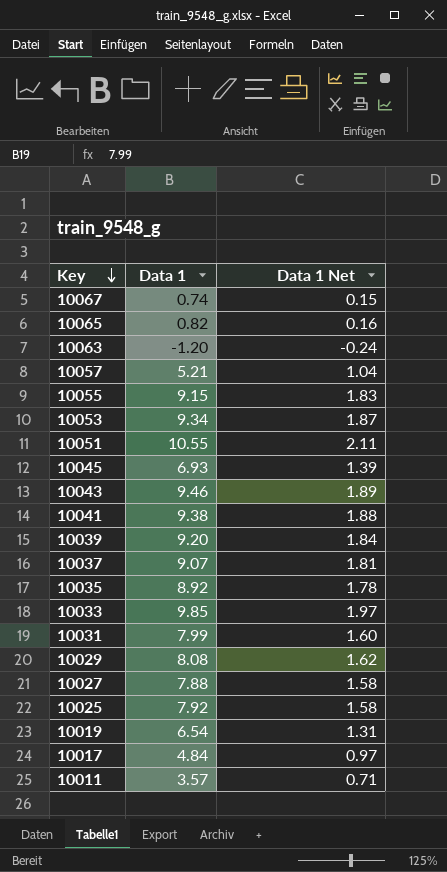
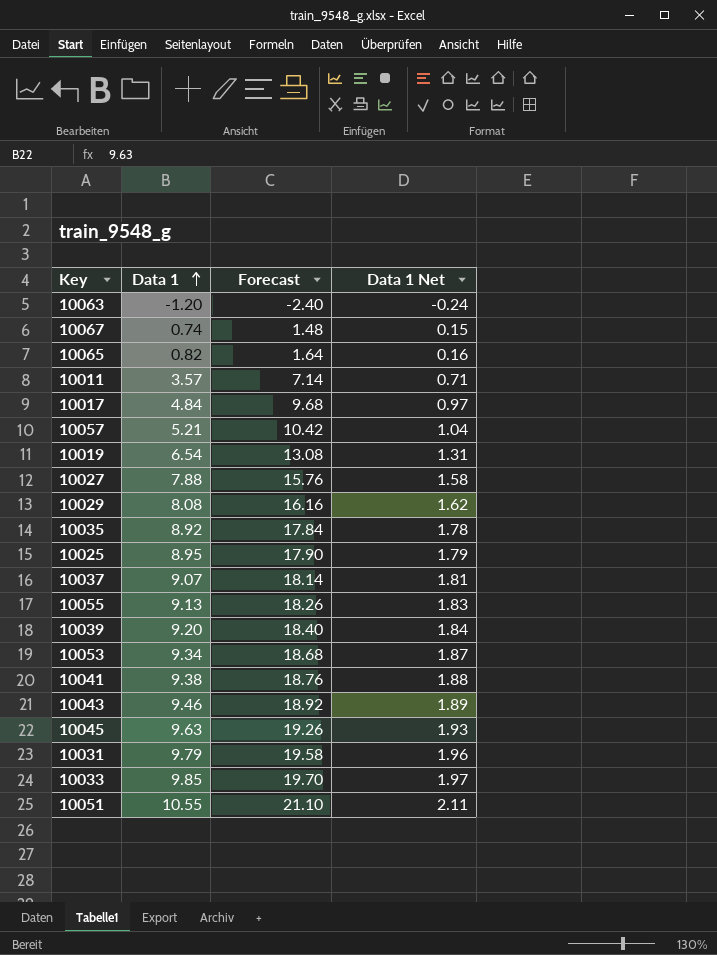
row order: Key descending -> Data 1 ascending
column Forecast | formula: none -> [Data 1] * 2
10025 | Data 1: 7.92 -> 8.95
10025 | Data 1 Net: 1.58 -> 1.79
10055 | Data 1: 9.15 -> 9.13
10045 | Data 1: 6.93 -> 9.63
10045 | Data 1 Net: 1.39 -> 1.93
10031 | Data 1: 7.99 -> 9.79
10031 | Data 1 Net: 1.60 -> 1.96

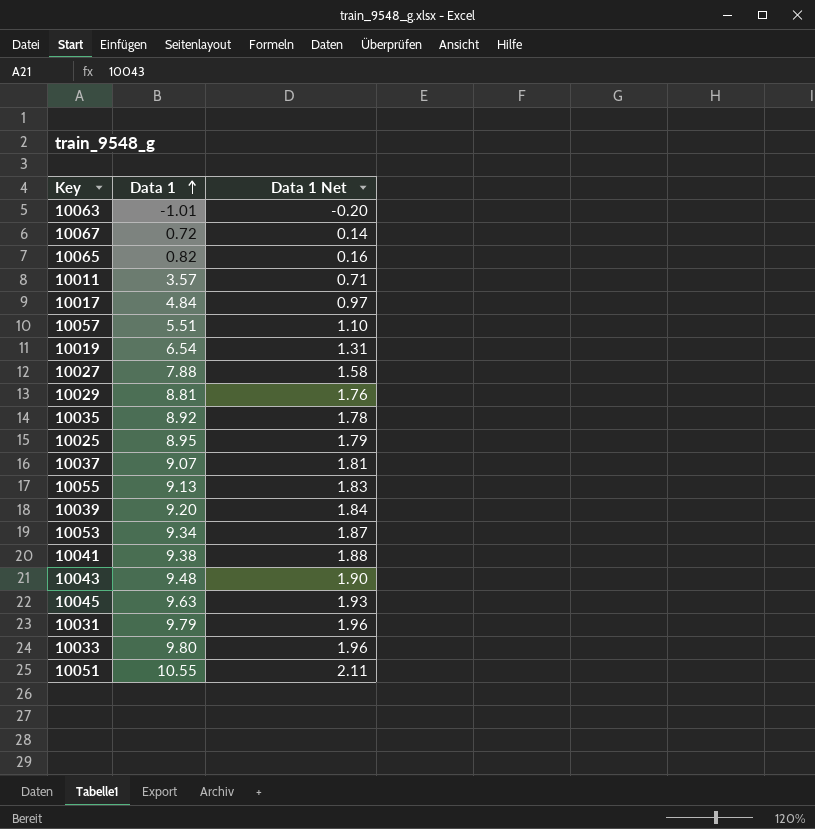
column Forecast | formula: [Data 1] * 2 -> none
10063 | Data 1: -1.20 -> -1.01
10063 | Data 1 Net: -0.24 -> -0.20
10067 | Data 1: 0.74 -> 0.72
10067 | Data 1 Net: 0.15 -> 0.14
10057 | Data 1: 5.21 -> 5.51
10057 | Data 1 Net: 1.04 -> 1.10
10029 | Data 1: 8.08 -> 8.81
10029 | Data 1 Net: 1.62 -> 1.76
10043 | Data 1: 9.46 -> 9.48
10043 | Data 1 Net: 1.89 -> 1.90
10033 | Data 1: 9.85 -> 9.80
10033 | Data 1 Net: 1.97 -> 1.96

